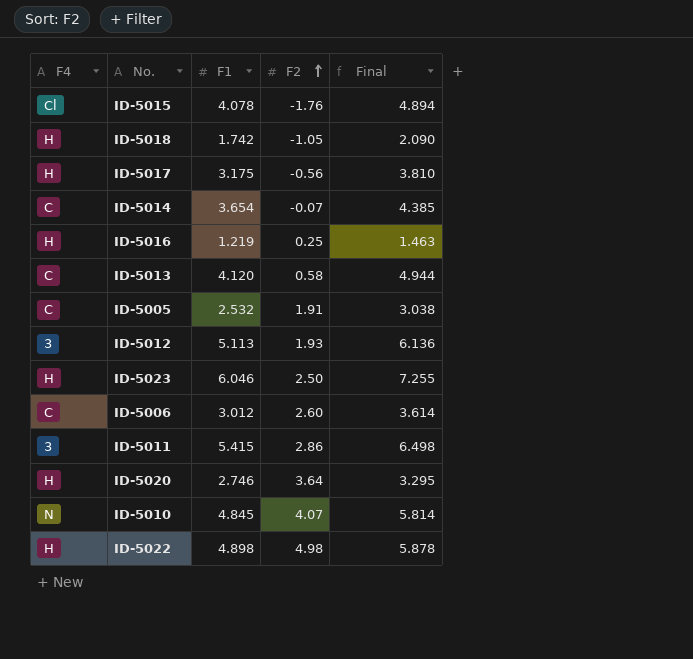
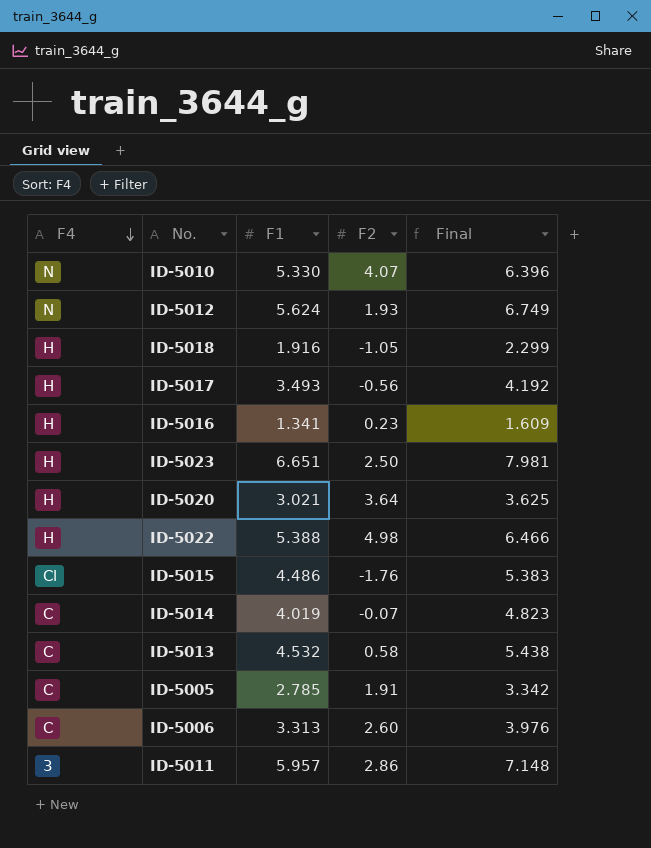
row order: F2 ascending -> F4 descending
ID-5010 | F1: 4.845 -> 5.330
ID-5010 | Final: 5.814 -> 6.396
ID-5012 | F4: 3 -> N
ID-5012 | F1: 5.113 -> 5.624
ID-5012 | Final: 6.136 -> 6.749
ID-5018 | F1: 1.742 -> 1.916
ID-5018 | Final: 2.090 -> 2.299
ID-5017 | F1: 3.175 -> 3.493
ID-5017 | Final: 3.810 -> 4.192
ID-5016 | F1: 1.219 -> 1.341
ID-5016 | F2: 0.25 -> 0.23
ID-5016 | Final: 1.463 -> 1.609
ID-5023 | F1: 6.046 -> 6.651
ID-5023 | Final: 7.255 -> 7.981
ID-5020 | F1: 2.746 -> 3.021
ID-5020 | Final: 3.295 -> 3.625
ID-5022 | F1: 4.898 -> 5.388
ID-5022 | Final: 5.878 -> 6.466
ID-5015 | F1: 4.078 -> 4.486
ID-5015 | Final: 4.894 -> 5.383
ID-5014 | F1: 3.654 -> 4.019
ID-5014 | Final: 4.385 -> 4.823
ID-5013 | F1: 4.120 -> 4.532
ID-5013 | Final: 4.944 -> 5.438
ID-5005 | F1: 2.532 -> 2.785
ID-5005 | Final: 3.038 -> 3.342
ID-5006 | F1: 3.012 -> 3.313
ID-5006 | Final: 3.614 -> 3.976
ID-5011 | F1: 5.415 -> 5.957
ID-5011 | Final: 6.498 -> 7.148

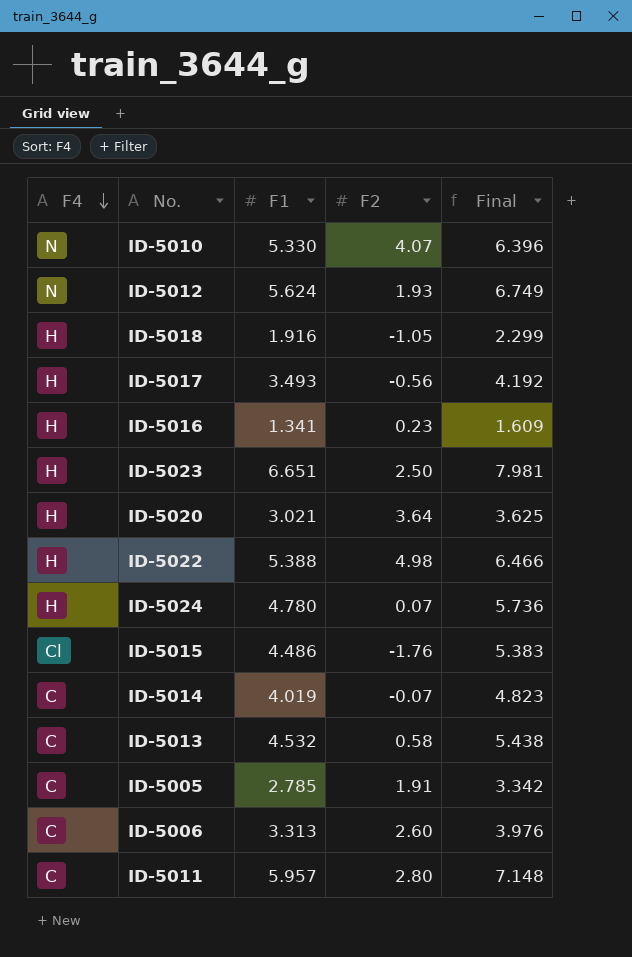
row ID-5024: none -> H | 4.780 | 0.07 | 5.736
ID-5011 | F4: 3 -> C
ID-5011 | F2: 2.86 -> 2.80

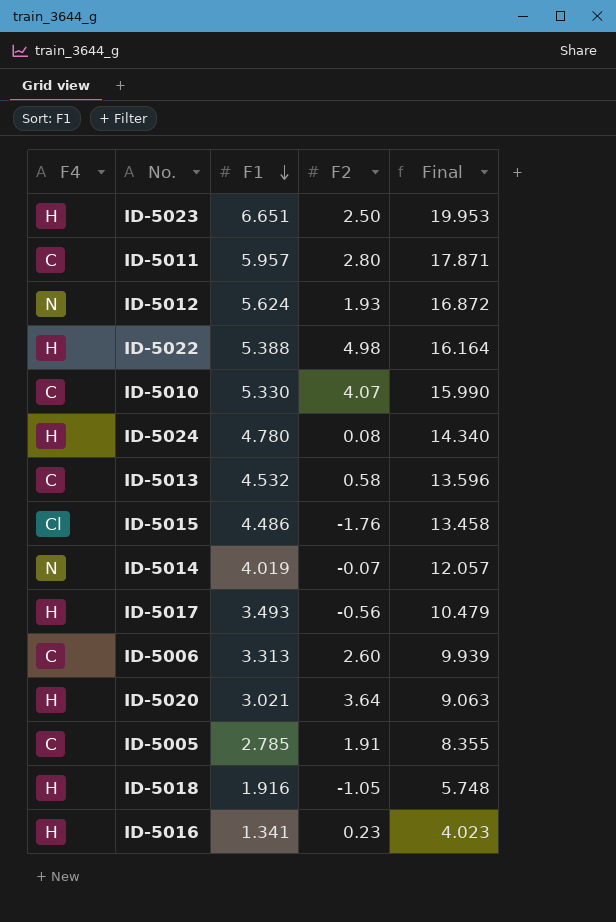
row order: F4 descending -> F1 descending
column Final | formula: [F1] * 1.2 -> [F1] * 3
ID-5010 | F4: N -> C
ID-5024 | F2: 0.07 -> 0.08
ID-5014 | F4: C -> N

